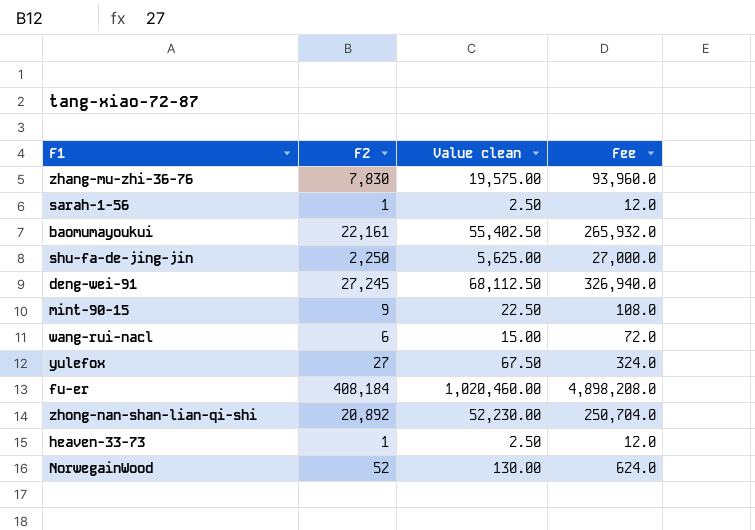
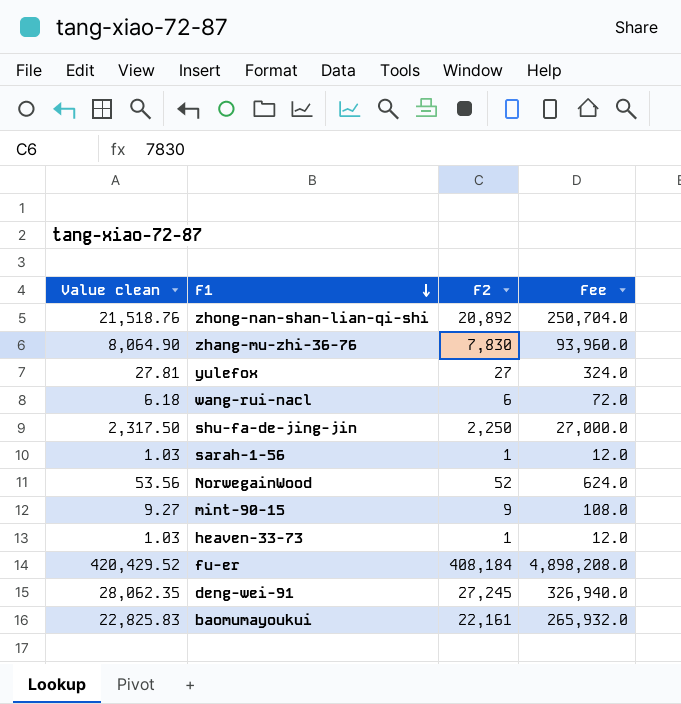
row order: none -> F1 descending
column Value clean | formula: [F2] * 2.5 -> [F2] * 1.03
column Value clean | position: 3 -> 1

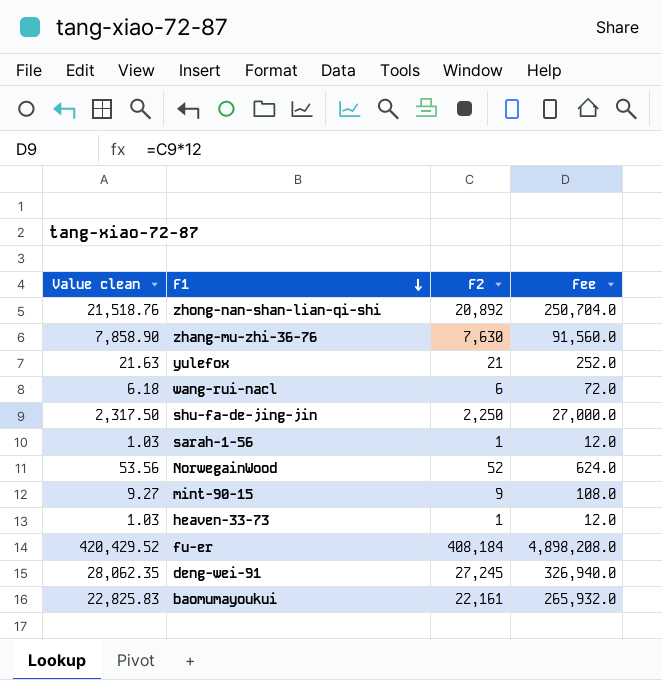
zhang-mu-zhi-36-76 | Value clean: 8,064.90 -> 7,858.90
zhang-mu-zhi-36-76 | F2: 7,830 -> 7,630
zhang-mu-zhi-36-76 | Fee: 93,960.0 -> 91,560.0
yulefox | Value clean: 27.81 -> 21.63
yulefox | F2: 27 -> 21
yulefox | Fee: 324.0 -> 252.0

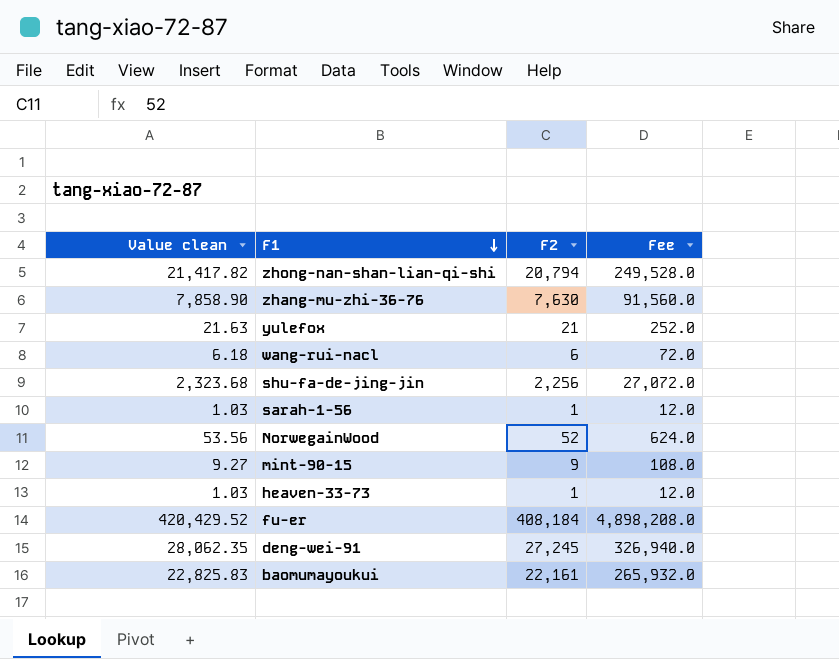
zhong-nan-shan-lian-qi-shi | Value clean: 21,518.76 -> 21,417.82
zhong-nan-shan-lian-qi-shi | F2: 20,892 -> 20,794
zhong-nan-shan-lian-qi-shi | Fee: 250,704.0 -> 249,528.0
shu-fa-de-jing-jin | Value clean: 2,317.50 -> 2,323.68
shu-fa-de-jing-jin | F2: 2,250 -> 2,256
shu-fa-de-jing-jin | Fee: 27,000.0 -> 27,072.0

